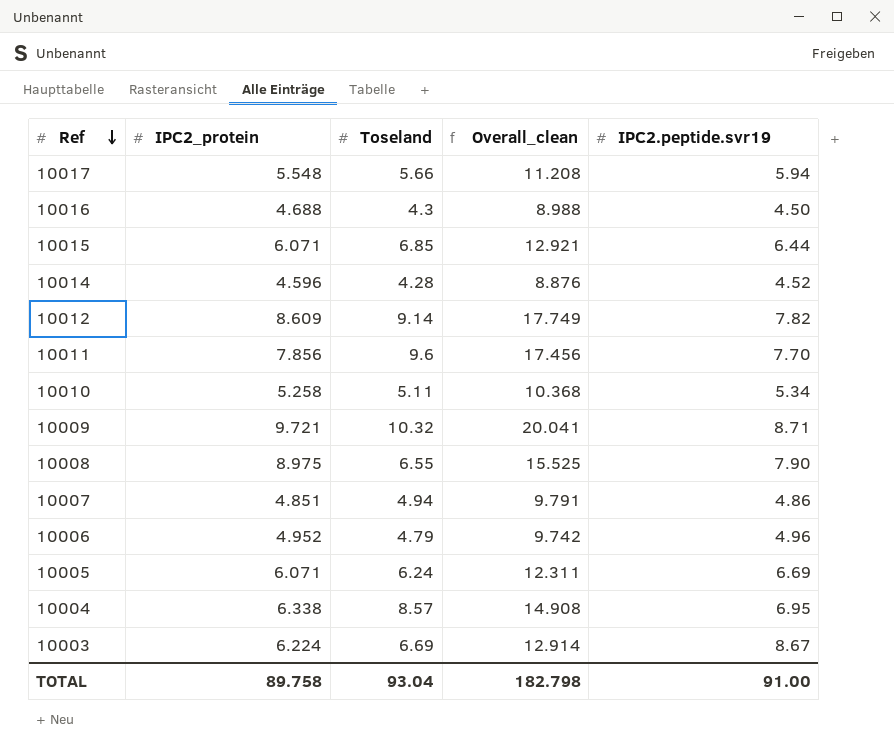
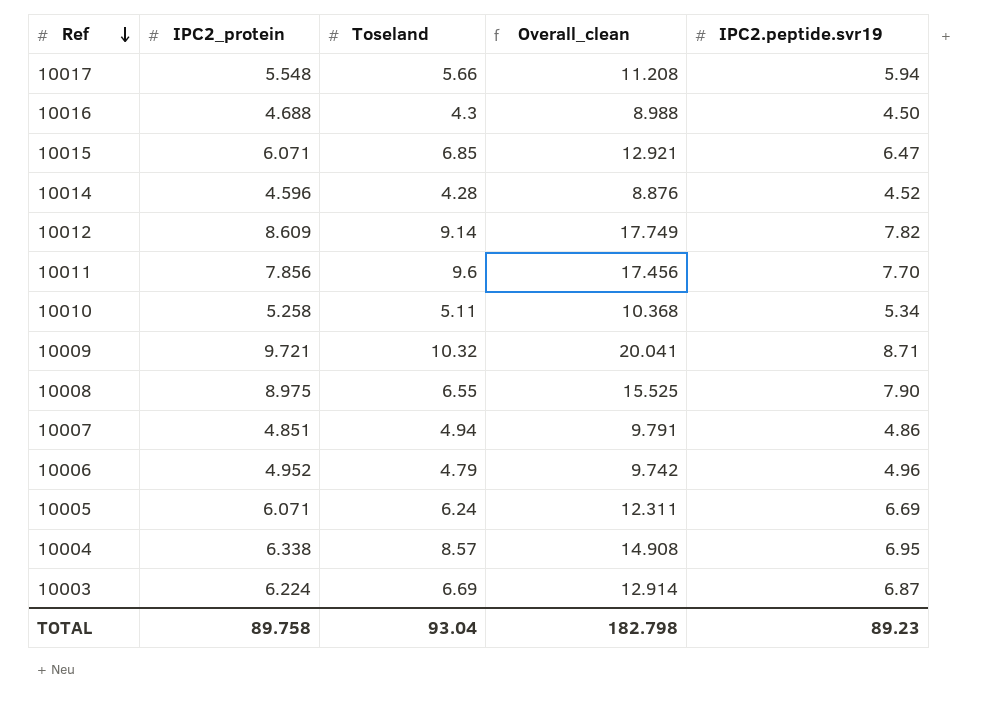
10015 | IPC2.peptide.svr19: 6.44 -> 6.47
10003 | IPC2.peptide.svr19: 8.67 -> 6.87
TOTAL | IPC2.peptide.svr19: 91.00 -> 89.23

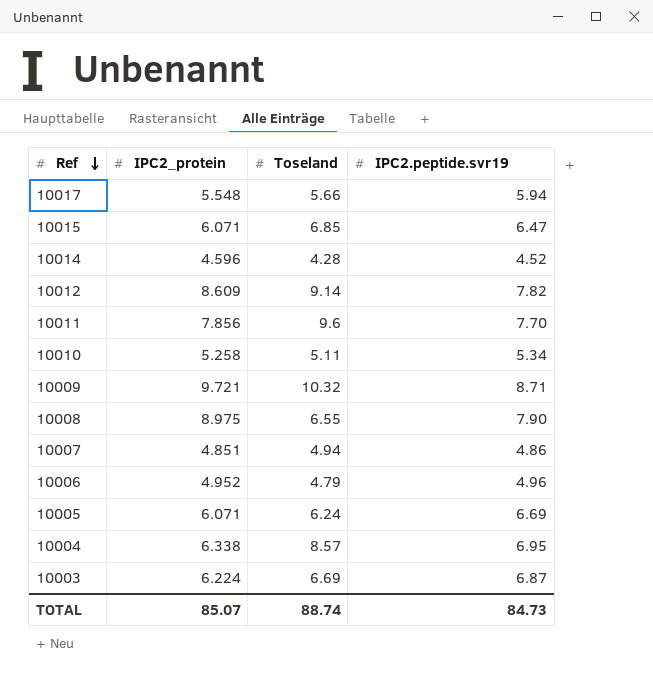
column Overall_clean | formula: [IPC2_protein] + [Toseland] -> none
row 10016: 4.688 | 4.3 | 8.988 | 4.50 -> none
TOTAL | IPC2_protein: 89.758 -> 85.07
TOTAL | Toseland: 93.04 -> 88.74
TOTAL | IPC2.peptide.svr19: 89.23 -> 84.73

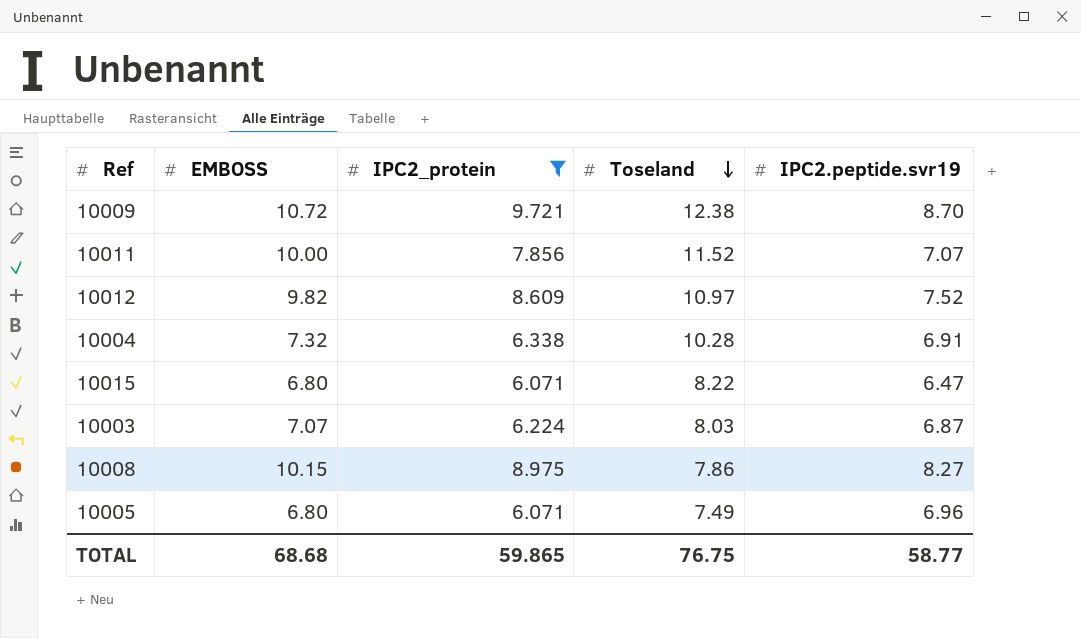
filter: none -> IPC2_protein >= 6.071
row order: Ref descending -> Toseland descending
column EMBOSS | position: none -> 2
10009 | Toseland: 10.32 -> 12.38
10009 | IPC2.peptide.svr19: 8.71 -> 8.70
10011 | Toseland: 9.6 -> 11.52
10011 | IPC2.peptide.svr19: 7.70 -> 7.07
10012 | Toseland: 9.14 -> 10.97
10012 | IPC2.peptide.svr19: 7.82 -> 7.52
10004 | Toseland: 8.57 -> 10.28
10004 | IPC2.peptide.svr19: 6.95 -> 6.91
10015 | Toseland: 6.85 -> 8.22
10003 | Toseland: 6.69 -> 8.03
10008 | Toseland: 6.55 -> 7.86
10008 | IPC2.peptide.svr19: 7.90 -> 8.27
10005 | Toseland: 6.24 -> 7.49
10005 | IPC2.peptide.svr19: 6.69 -> 6.96
TOTAL | IPC2_protein: 85.07 -> 59.865
TOTAL | Toseland: 88.74 -> 76.75
TOTAL | IPC2.peptide.svr19: 84.73 -> 58.77

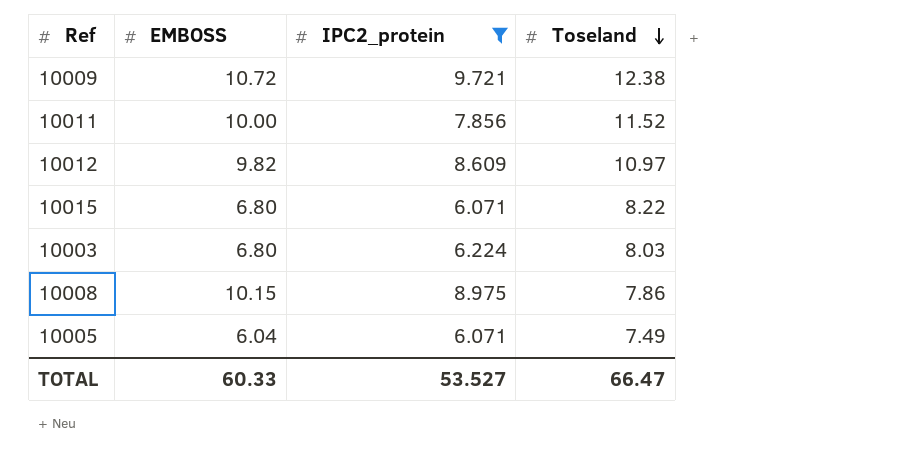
column IPC2.peptide.svr19 | position: 5 -> none
row 10004: 7.32 | 6.338 | 10.28 | 6.91 -> none
10003 | EMBOSS: 7.07 -> 6.80
10005 | EMBOSS: 6.80 -> 6.04
TOTAL | EMBOSS: 68.68 -> 60.33
TOTAL | IPC2_protein: 59.865 -> 53.527
TOTAL | Toseland: 76.75 -> 66.47

